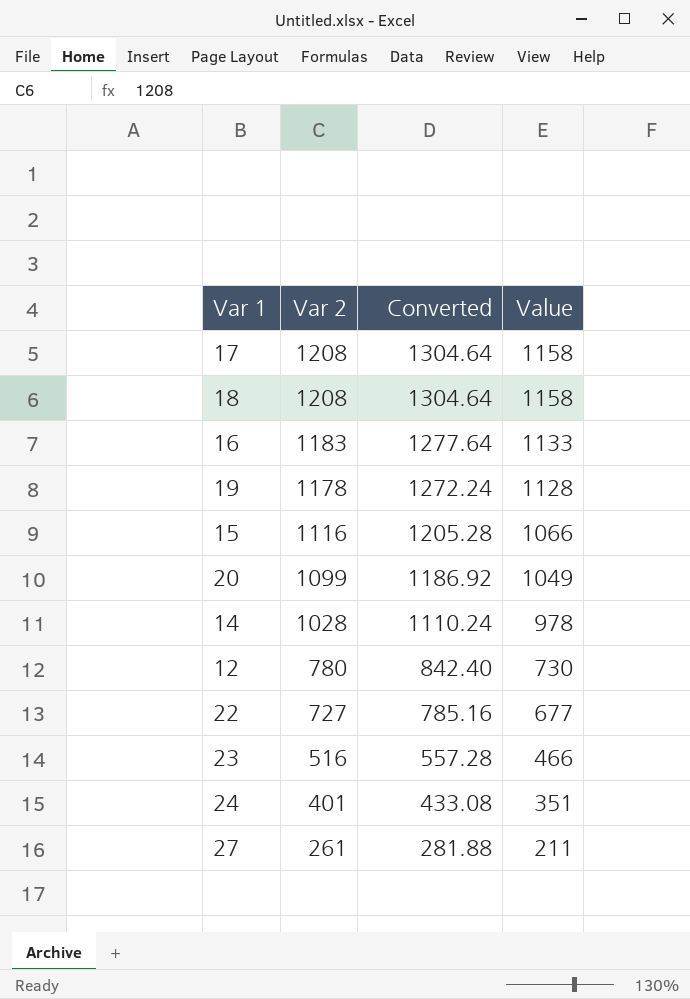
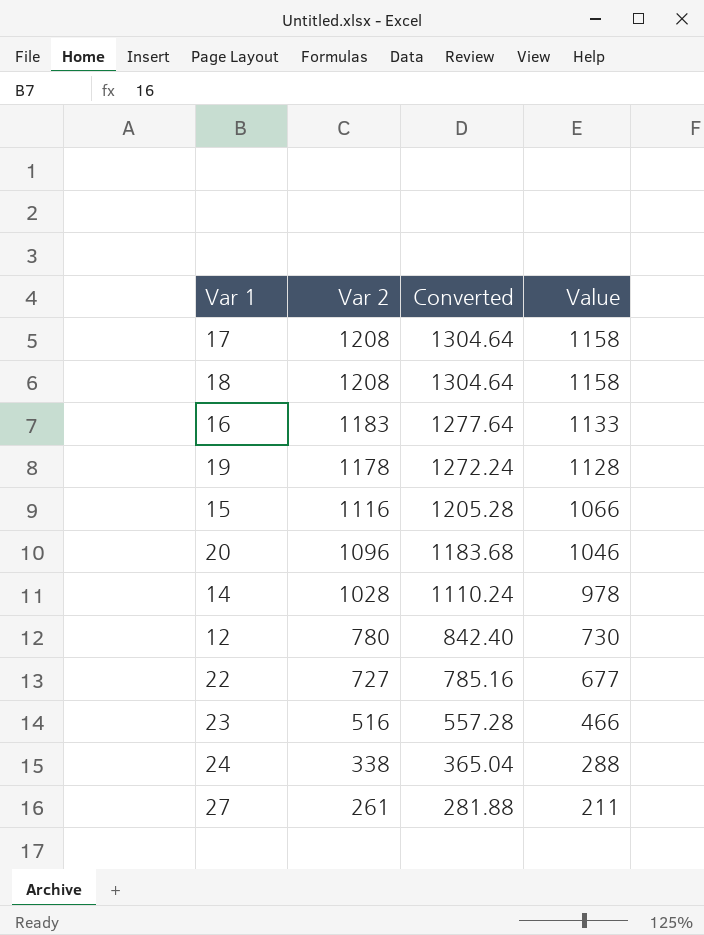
20 | Var 2: 1099 -> 1096
20 | Converted: 1186.92 -> 1183.68
20 | Value: 1049 -> 1046
24 | Var 2: 401 -> 338
24 | Converted: 433.08 -> 365.04
24 | Value: 351 -> 288

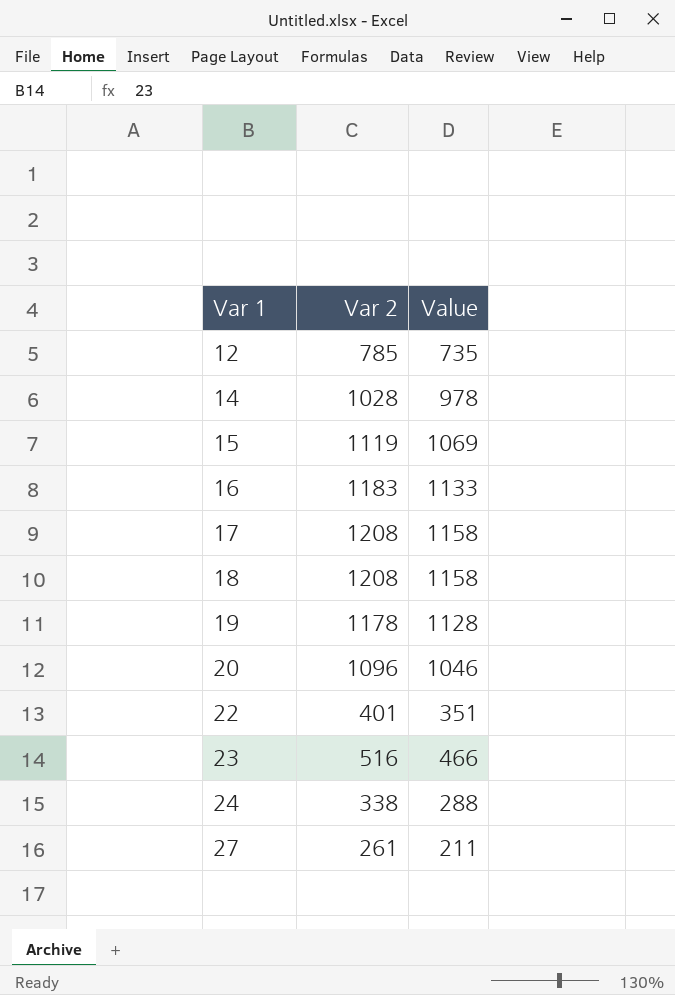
row order: Var 2 descending -> Var 1 ascending
column Converted | formula: [Var 2] * 1.08 -> none
12 | Var 2: 780 -> 785
12 | Value: 730 -> 735
15 | Var 2: 1116 -> 1119
15 | Value: 1066 -> 1069
22 | Var 2: 727 -> 401
22 | Value: 677 -> 351

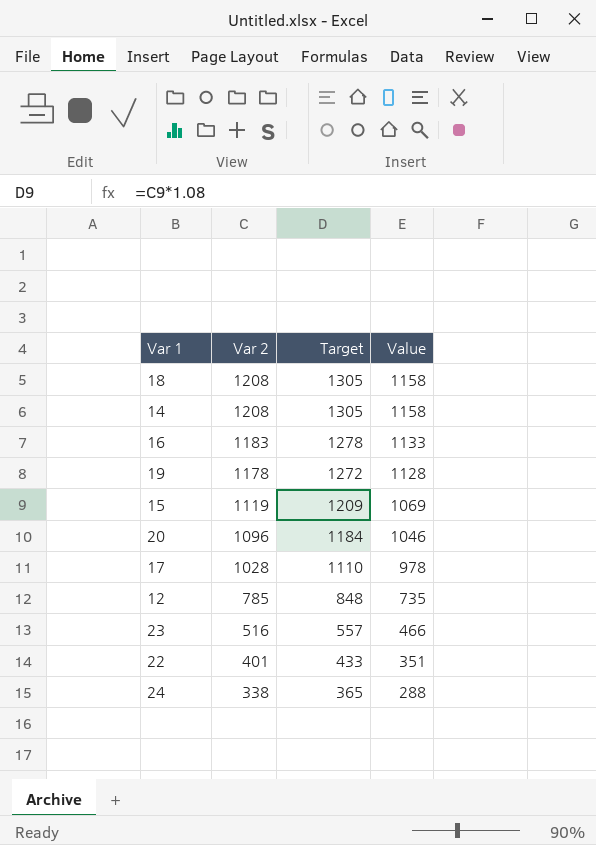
row order: Var 1 ascending -> Var 2 descending
column Target | formula: none -> [Var 2] * 1.08
row 27: 261 | 211 -> none
14 | Var 2: 1028 -> 1208
14 | Value: 978 -> 1158
17 | Var 2: 1208 -> 1028
17 | Value: 1158 -> 978

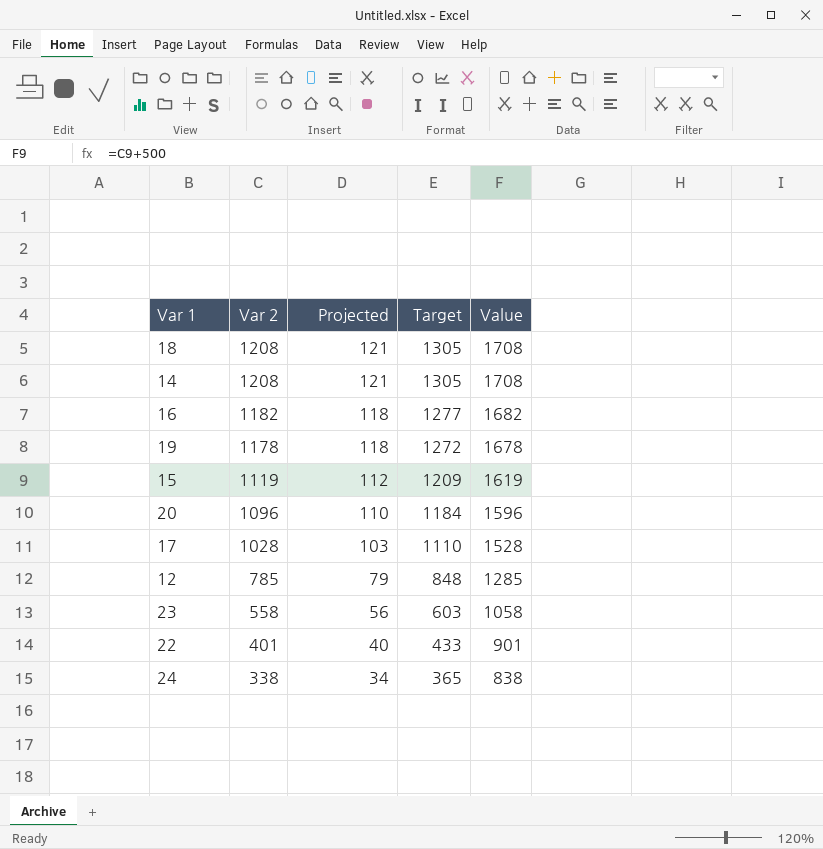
column Projected | formula: none -> [Var 2] * 0.1
column Value | formula: [Var 2] - 50 -> [Var 2] + 500
16 | Var 2: 1183 -> 1182
16 | Target: 1278 -> 1277
23 | Var 2: 516 -> 558
23 | Target: 557 -> 603

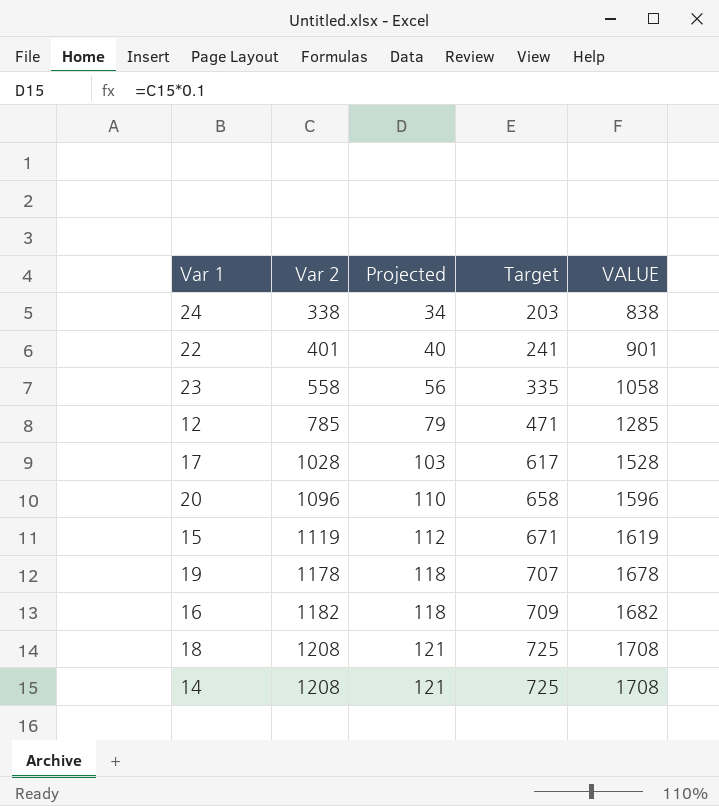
row order: Var 2 descending -> Var 2 ascending
column Target | formula: [Var 2] * 1.08 -> [Var 2] * 0.6
column name: Value -> VALUE

